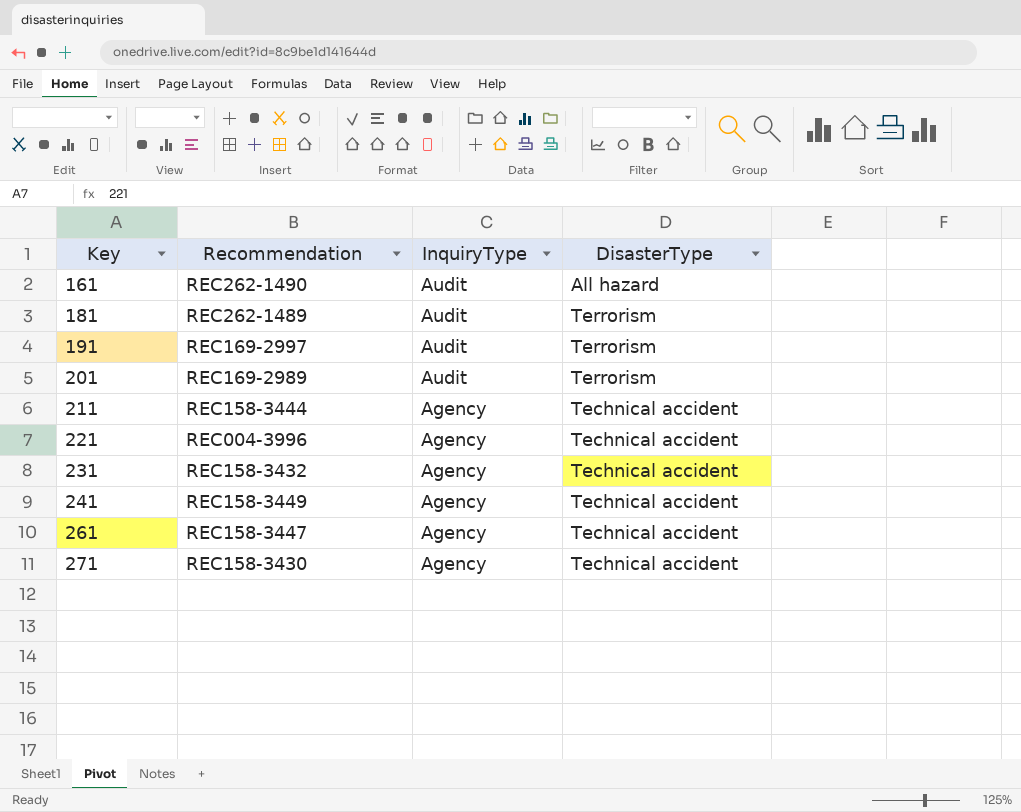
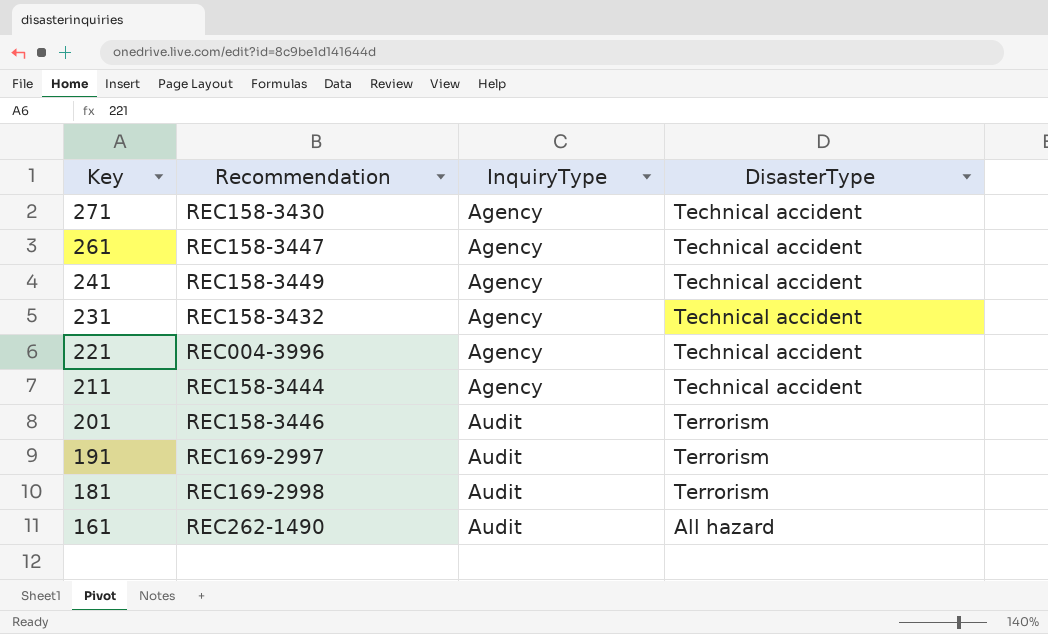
row order: Key ascending -> Key descending
201 | Recommendation: REC169-2989 -> REC158-3446
181 | Recommendation: REC262-1489 -> REC169-2998

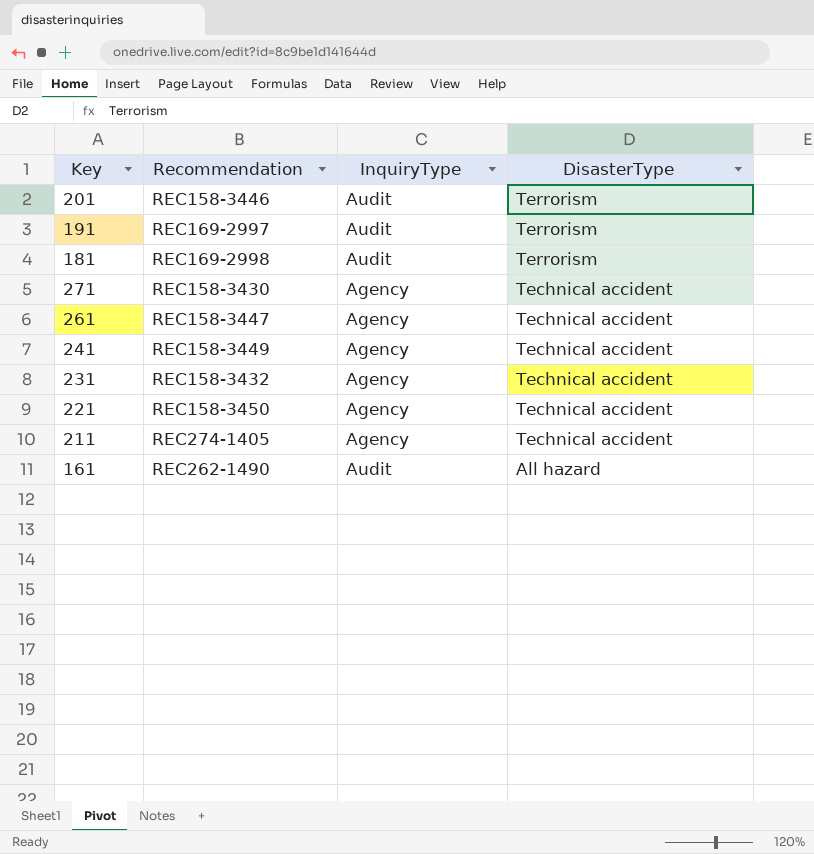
row order: Key descending -> DisasterType descending
221 | Recommendation: REC004-3996 -> REC158-3450
211 | Recommendation: REC158-3444 -> REC274-1405

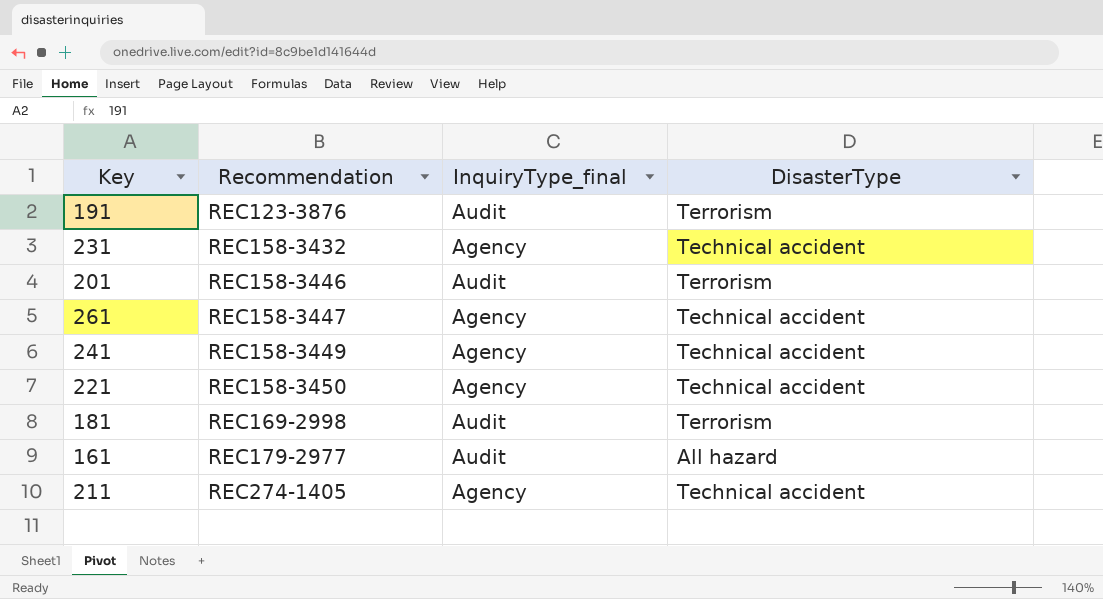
row order: DisasterType descending -> Recommendation ascending
column name: InquiryType -> InquiryType_final
row 271: REC158-3430 | Agency | Technical accident -> none
191 | Recommendation: REC169-2997 -> REC123-3876
161 | Recommendation: REC262-1490 -> REC179-2977

